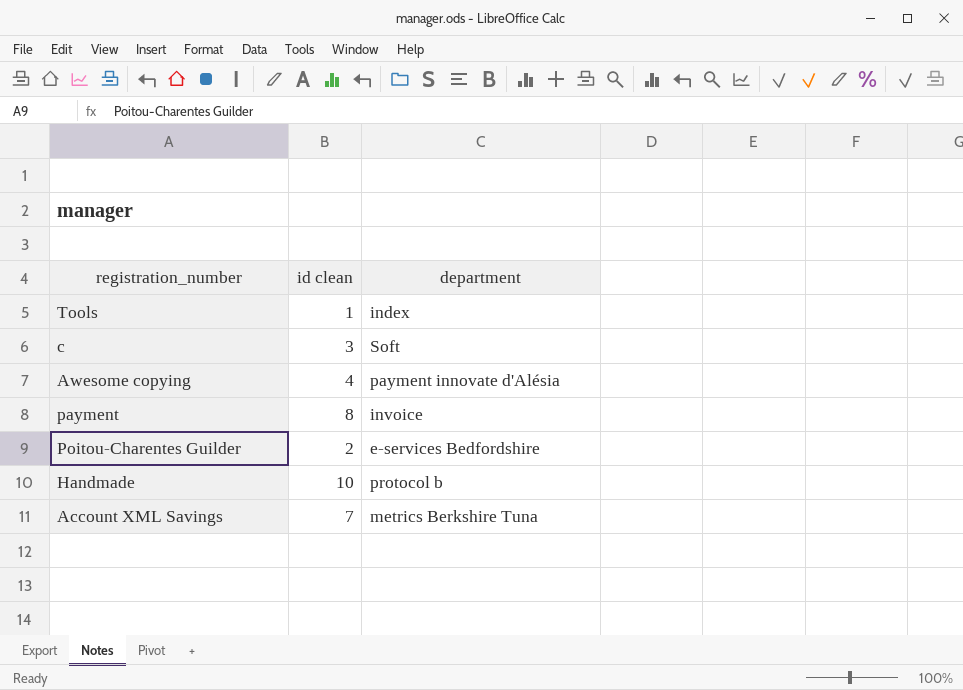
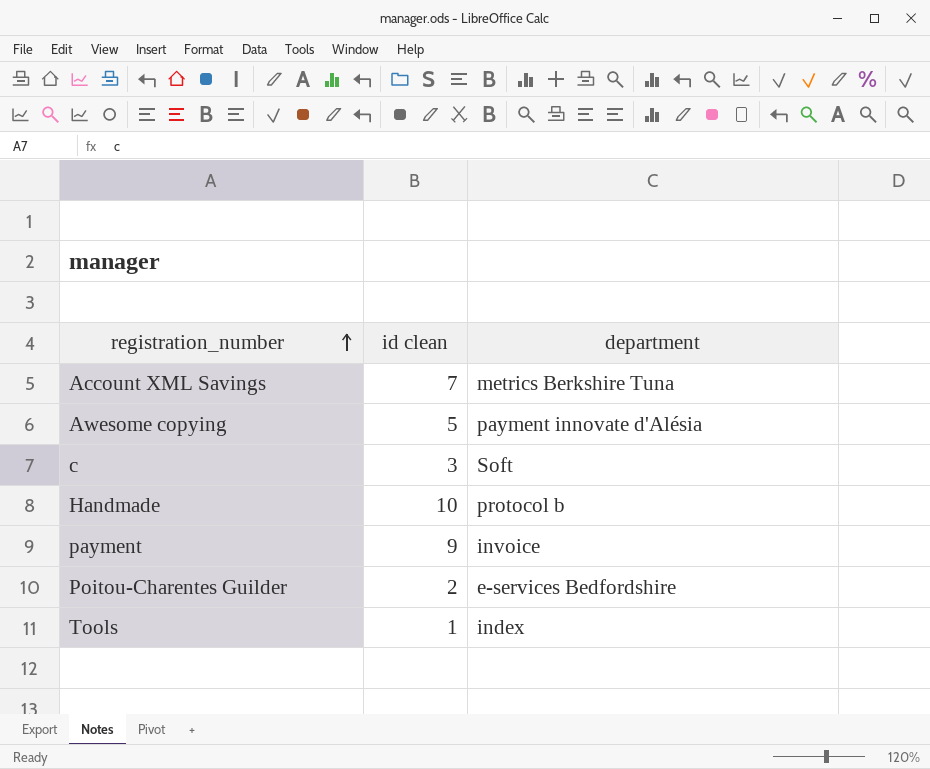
row order: none -> registration_number ascending
Awesome copying | id clean: 4 -> 5
payment | id clean: 8 -> 9

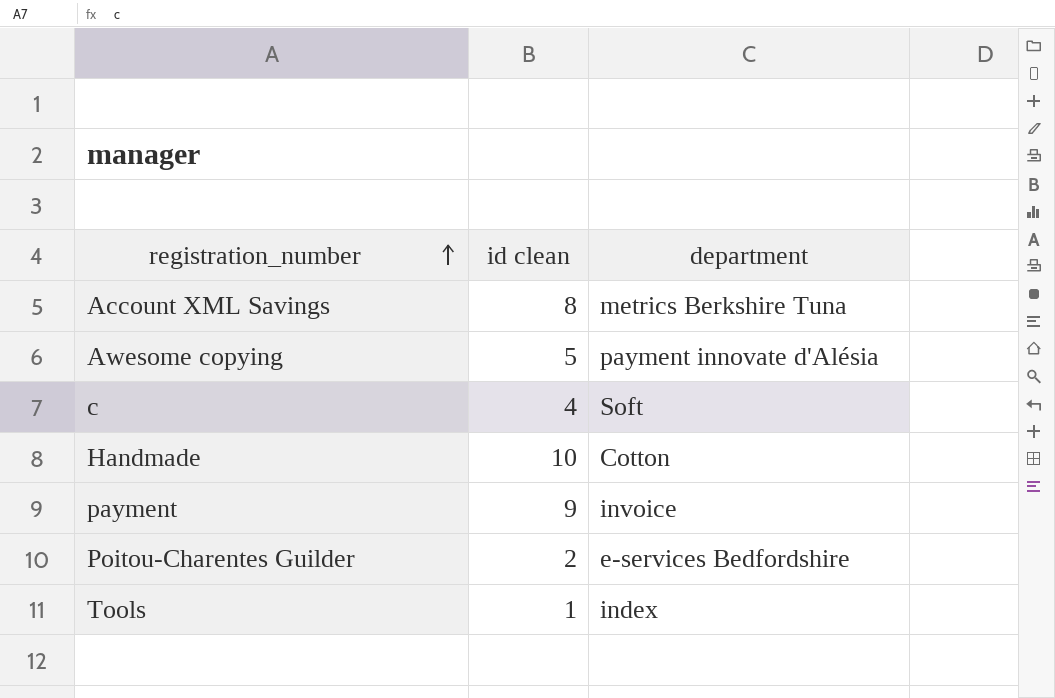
Account XML Savings | id clean: 7 -> 8
c | id clean: 3 -> 4
Handmade | department: protocol b -> Cotton

